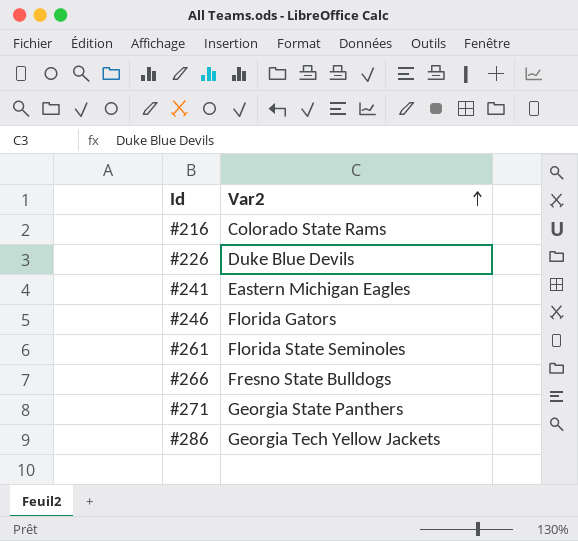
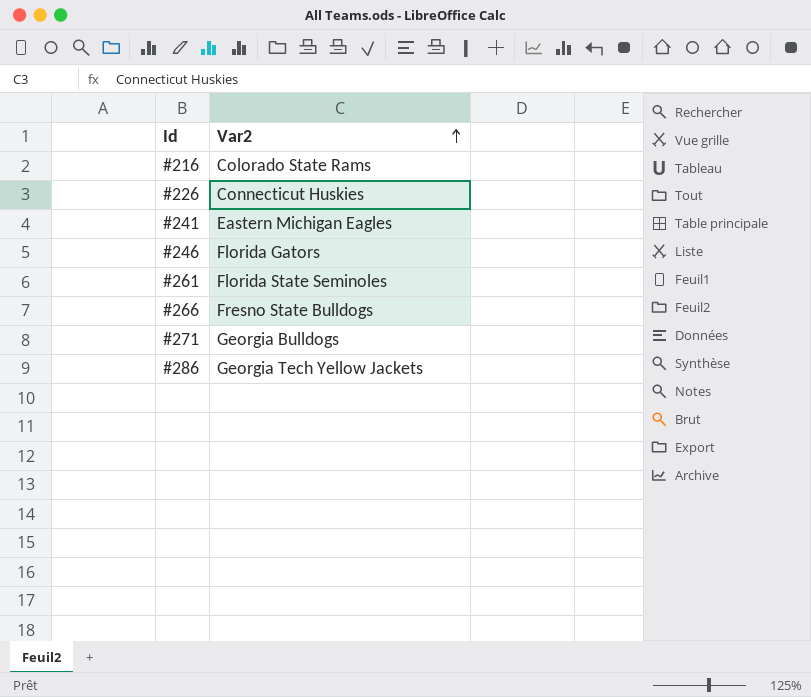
#226 | Var2: Duke Blue Devils -> Connecticut Huskies
#271 | Var2: Georgia State Panthers -> Georgia Bulldogs

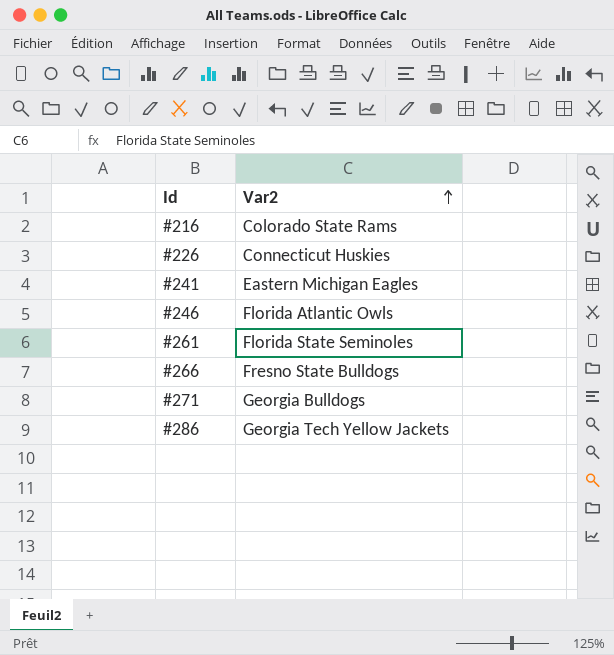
#246 | Var2: Florida Gators -> Florida Atlantic Owls

